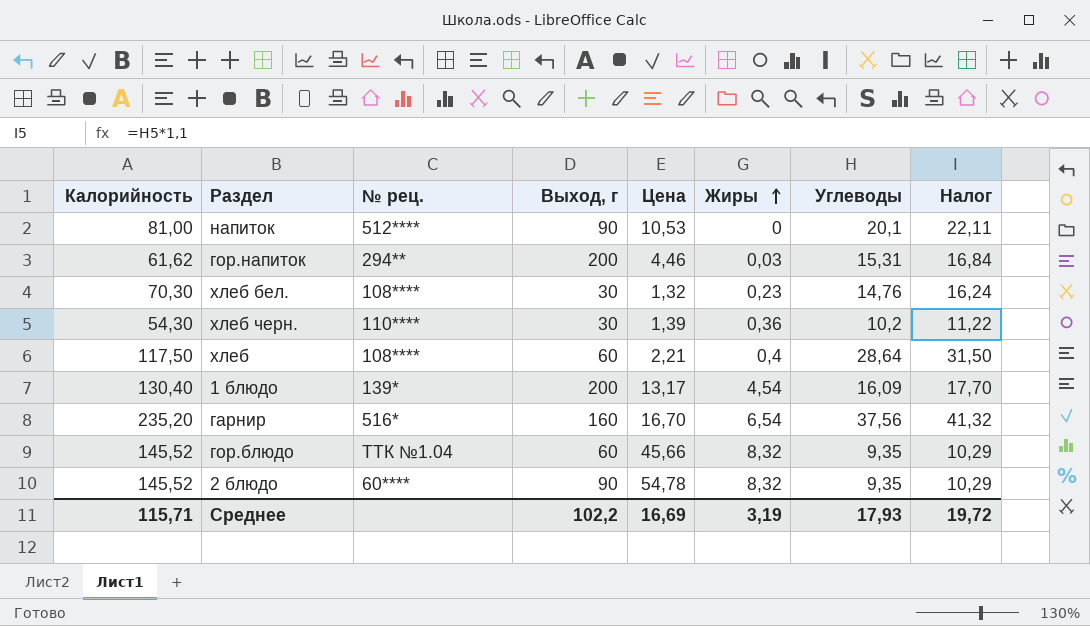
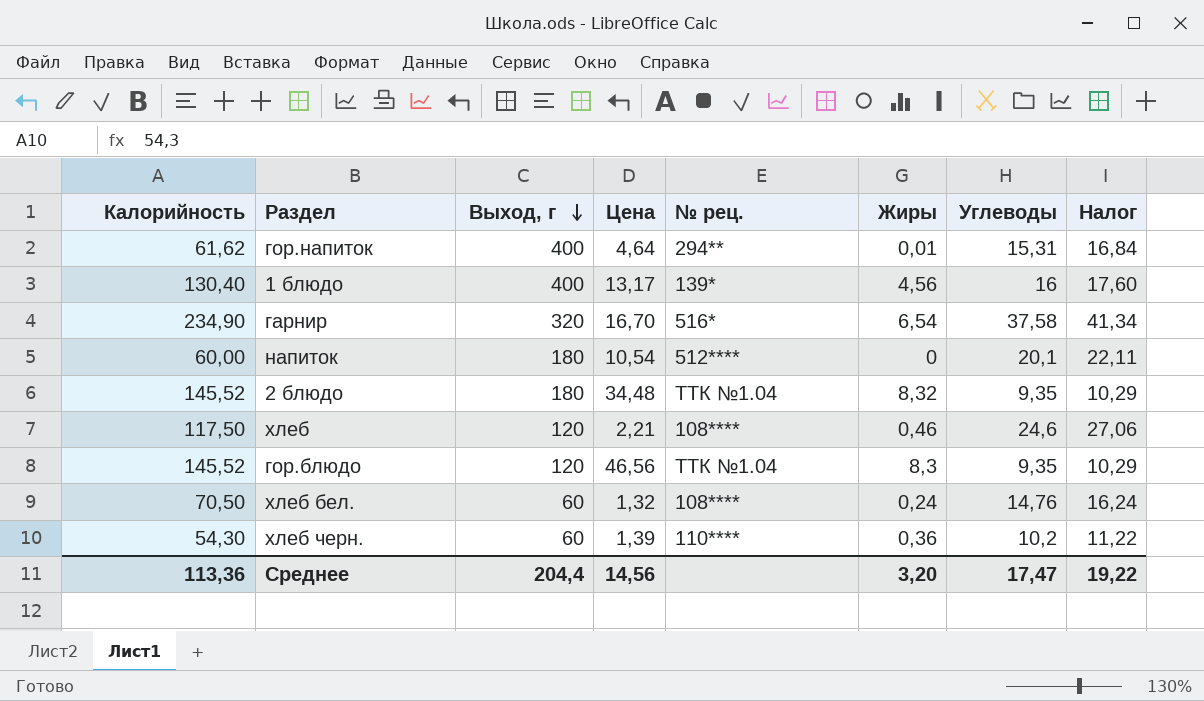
row order: Жиры ascending -> Выход, г descending
column № рец. | position: 3 -> 5
гор.напиток | Выход, г: 200 -> 400
гор.напиток | Цена: 4,46 -> 4,64
гор.напиток | Жиры: 0,03 -> 0,01
1 блюдо | Выход, г: 200 -> 400
1 блюдо | Жиры: 4,54 -> 4,56
1 блюдо | Углеводы: 16,09 -> 16
1 блюдо | Налог: 17,70 -> 17,60
гарнир | Калорийность: 235,20 -> 234,90
гарнир | Выход, г: 160 -> 320
гарнир | Углеводы: 37,56 -> 37,58
гарнир | Налог: 41,32 -> 41,34
напиток | Калорийность: 81,00 -> 60,00
напиток | Выход, г: 90 -> 180
напиток | Цена: 10,53 -> 10,54
2 блюдо | Выход, г: 90 -> 180
2 блюдо | Цена: 54,78 -> 34,48
2 блюдо | № рец.: 60**** -> ТТК №1.04
хлеб | Выход, г: 60 -> 120
хлеб | Жиры: 0,4 -> 0,46
хлеб | Углеводы: 28,64 -> 24,6
хлеб | Налог: 31,50 -> 27,06
гор.блюдо | Выход, г: 60 -> 120
гор.блюдо | Цена: 45,66 -> 46,56
гор.блюдо | Жиры: 8,32 -> 8,3
хлеб бел. | Калорийность: 70,30 -> 70,50
хлеб бел. | Выход, г: 30 -> 60
хлеб бел. | Жиры: 0,23 -> 0,24
хлеб черн. | Выход, г: 30 -> 60
Среднее | Калорийность: 115,71 -> 113,36
Среднее | Выход, г: 102,2 -> 204,4
Среднее | Цена: 16,69 -> 14,56
Среднее | Жиры: 3,19 -> 3,20
Среднее | Углеводы: 17,93 -> 17,47
Среднее | Налог: 19,72 -> 19,22

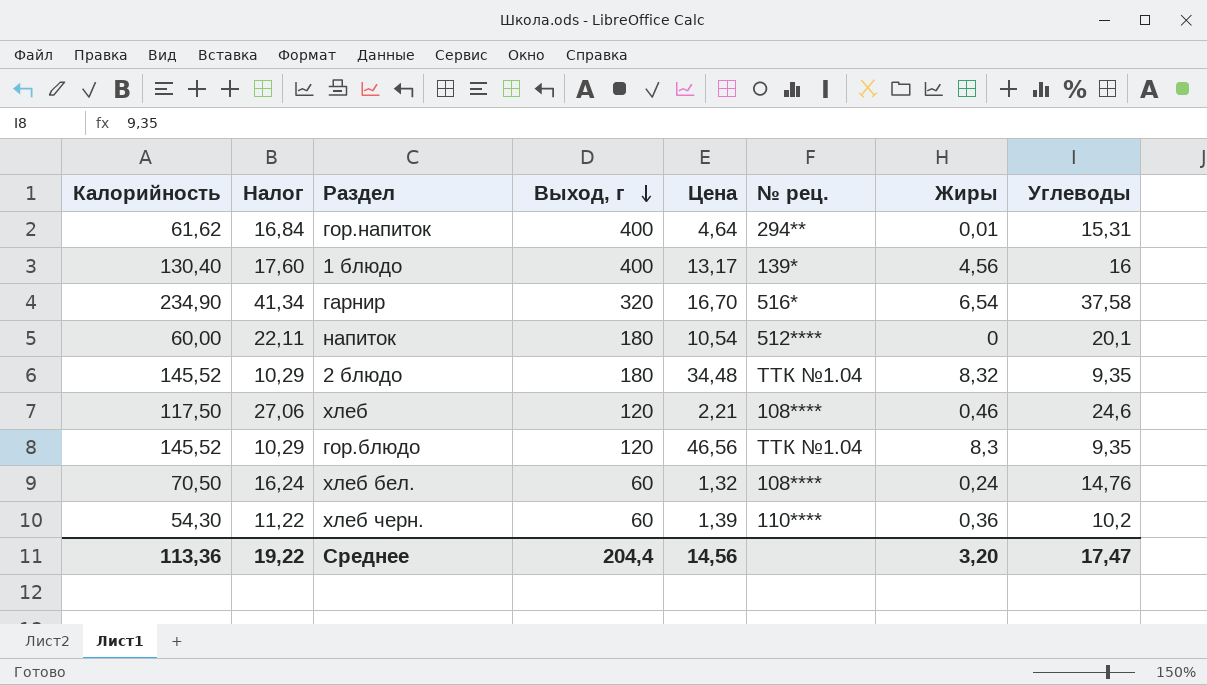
column Налог | position: 8 -> 2

